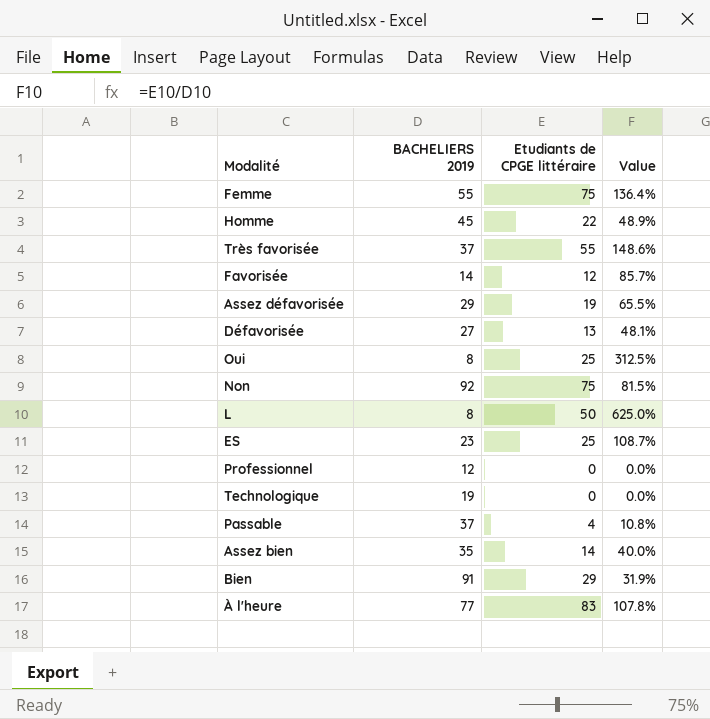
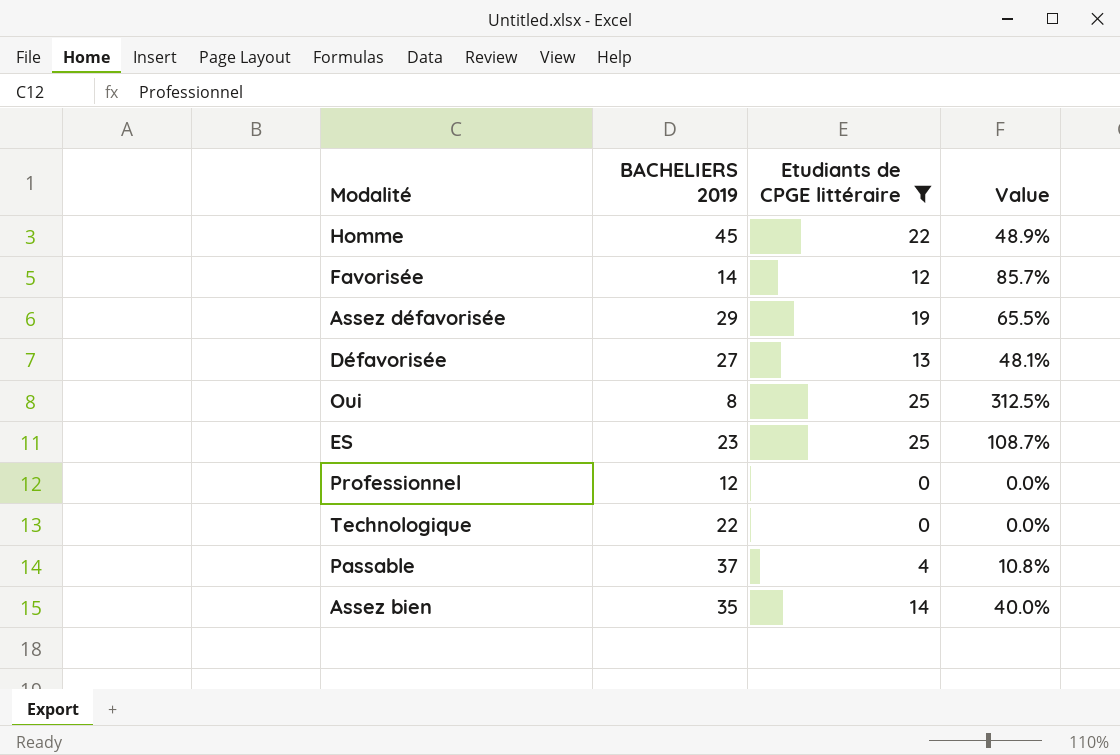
filter: none -> Etudiants de CPGE littéraire <= 25
Technologique | BACHELIERS 2019: 19 -> 22

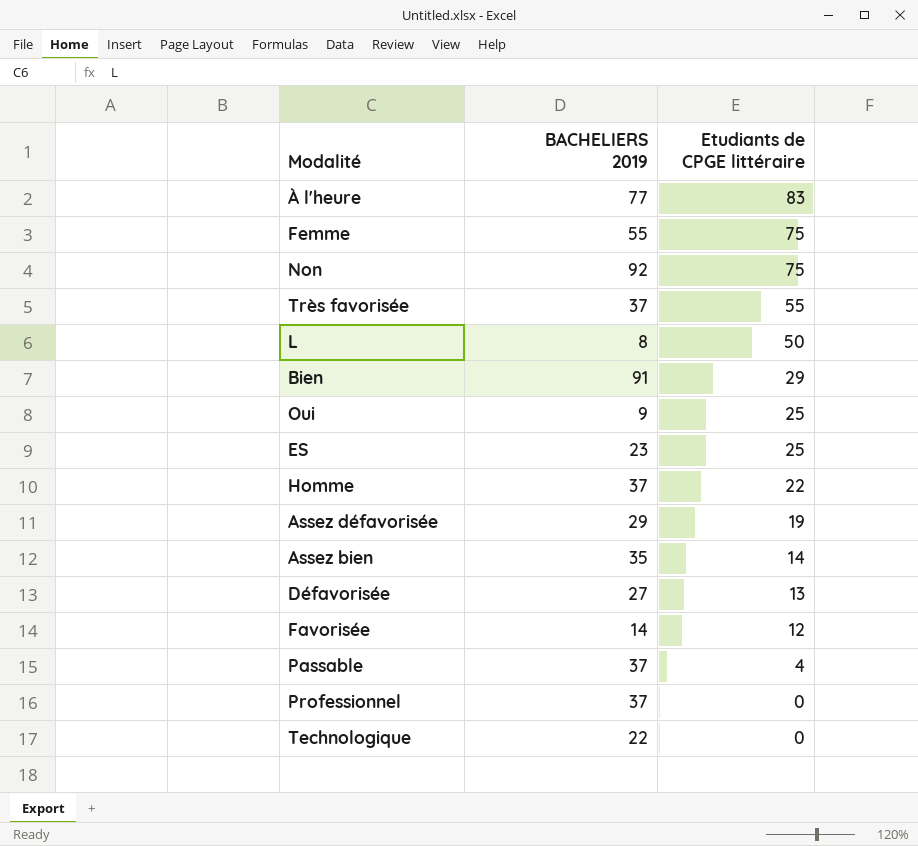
filter: Etudiants de CPGE littéraire <= 25 -> none
row order: none -> Etudiants de CPGE littéraire descending
column Value | formula: [Etudiants de CPGE littéraire] / [BACHELIERS 2019] -> none
Oui | BACHELIERS 2019: 8 -> 9
Homme | BACHELIERS 2019: 45 -> 37
Professionnel | BACHELIERS 2019: 12 -> 37

